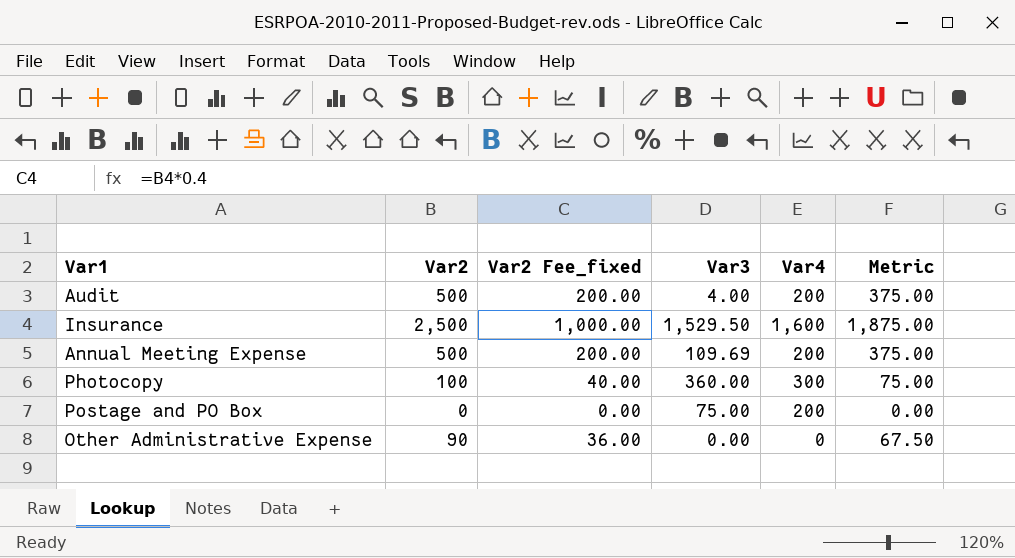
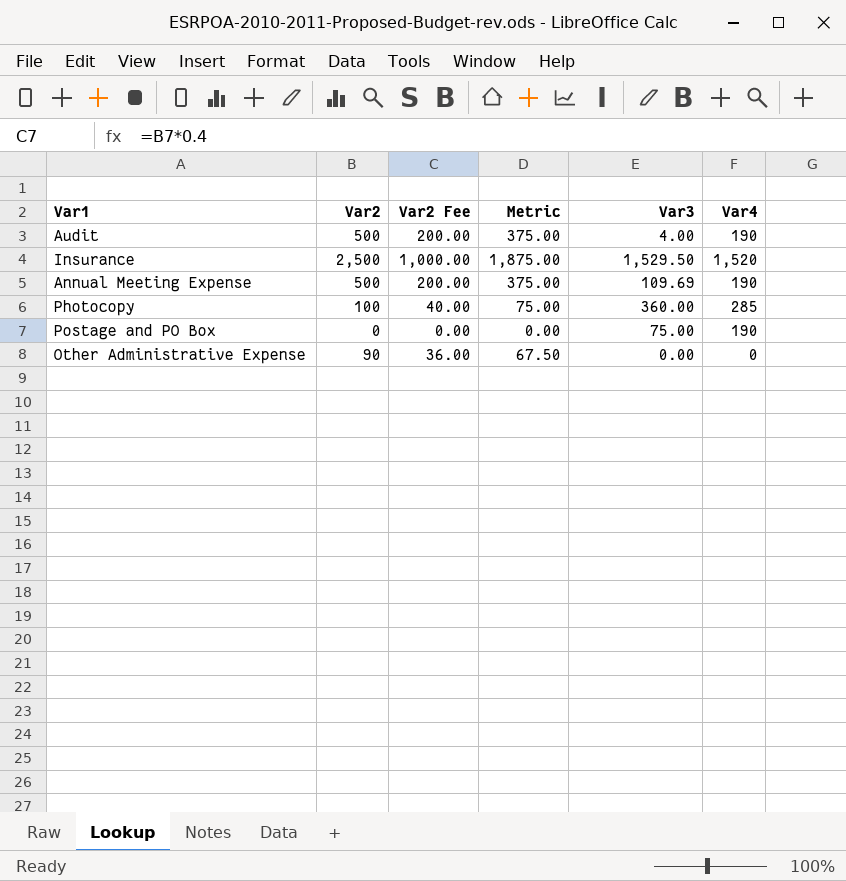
column name: Var2 Fee_fixed -> Var2 Fee
column Metric | position: 6 -> 4
Audit | Var4: 200 -> 190
Insurance | Var4: 1,600 -> 1,520
Annual Meeting Expense | Var4: 200 -> 190
Photocopy | Var4: 300 -> 285
Postage and PO Box | Var4: 200 -> 190

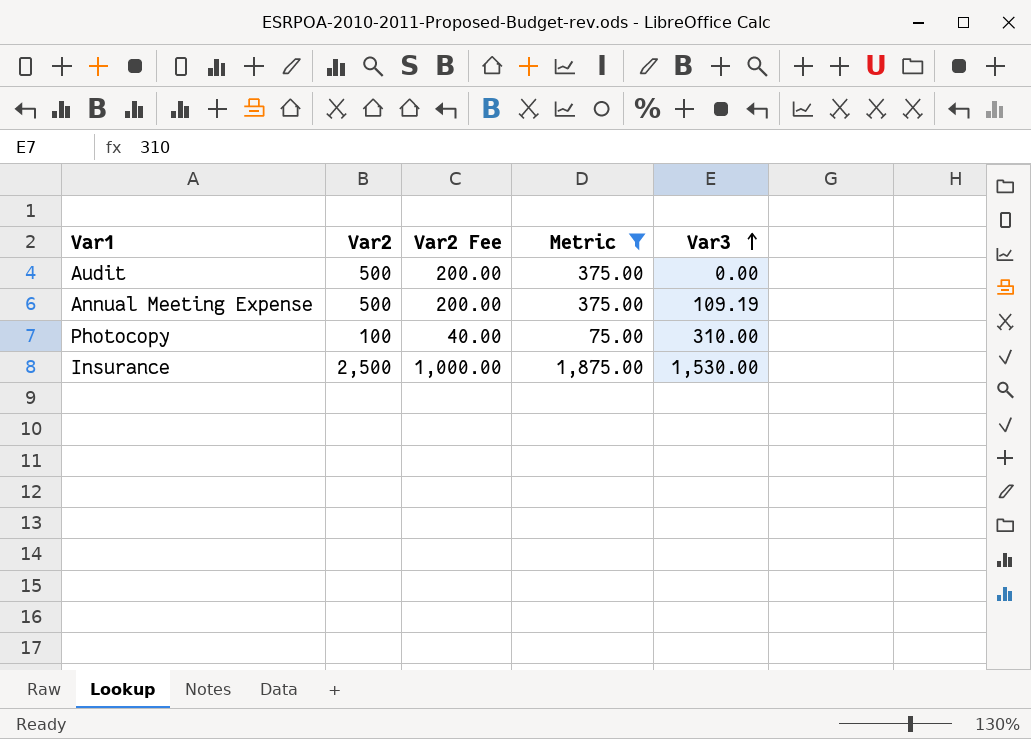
filter: none -> Metric >= 75.00
row order: none -> Var3 ascending
column Var4 | position: 6 -> none
Audit | Var3: 4.00 -> 0.00
Annual Meeting Expense | Var3: 109.69 -> 109.19
Photocopy | Var3: 360.00 -> 310.00
Insurance | Var3: 1,529.50 -> 1,530.00

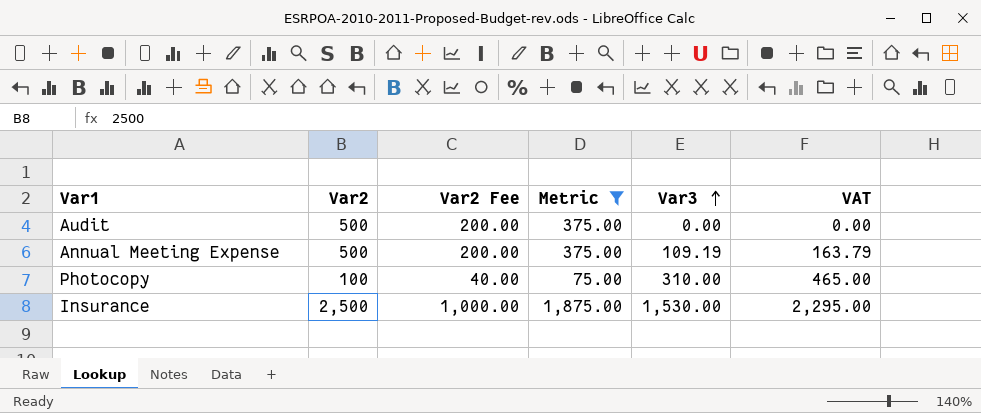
column VAT | formula: none -> [Var3] * 1.5

